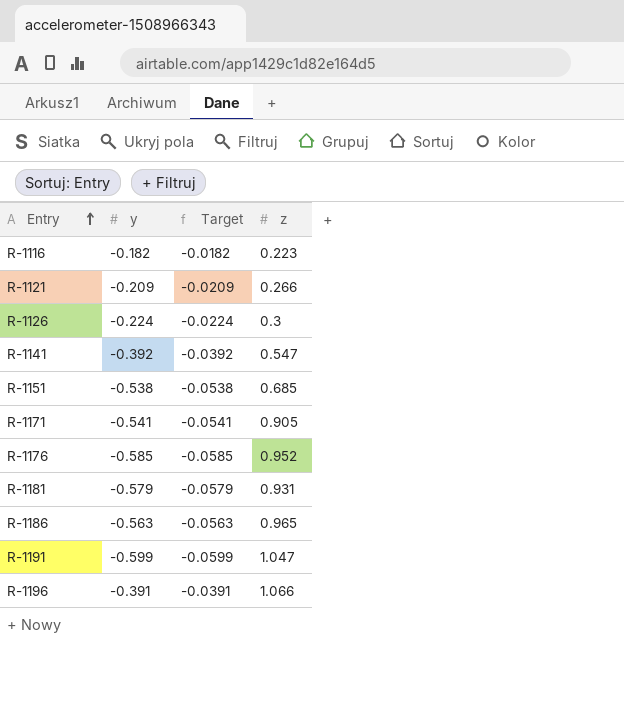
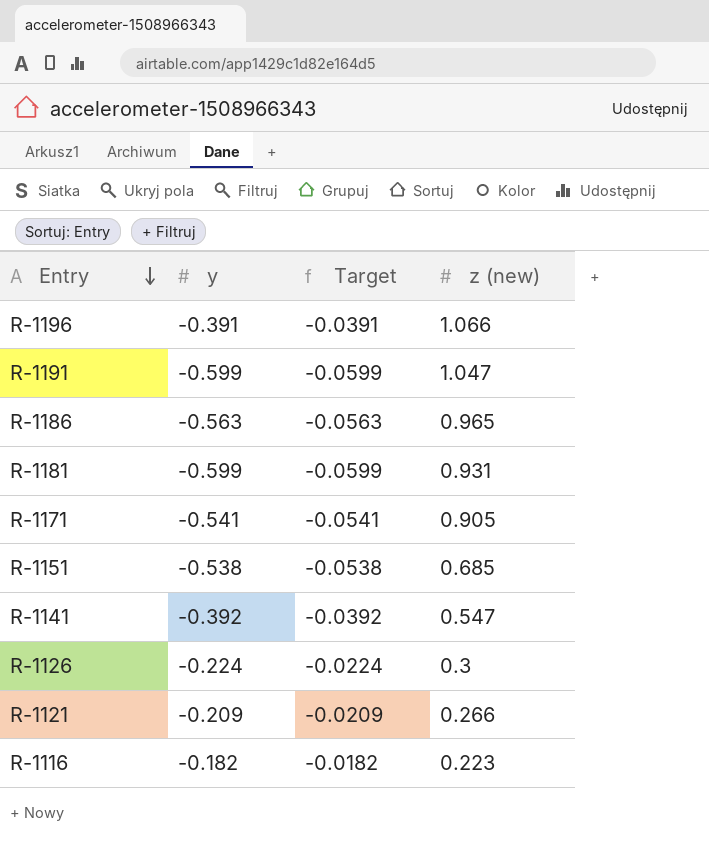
row order: Entry ascending -> Entry descending
column name: z -> z (new)
row R-1176: -0.585 | -0.0585 | 0.952 -> none
R-1181 | y: -0.579 -> -0.599
R-1181 | Target: -0.0579 -> -0.0599

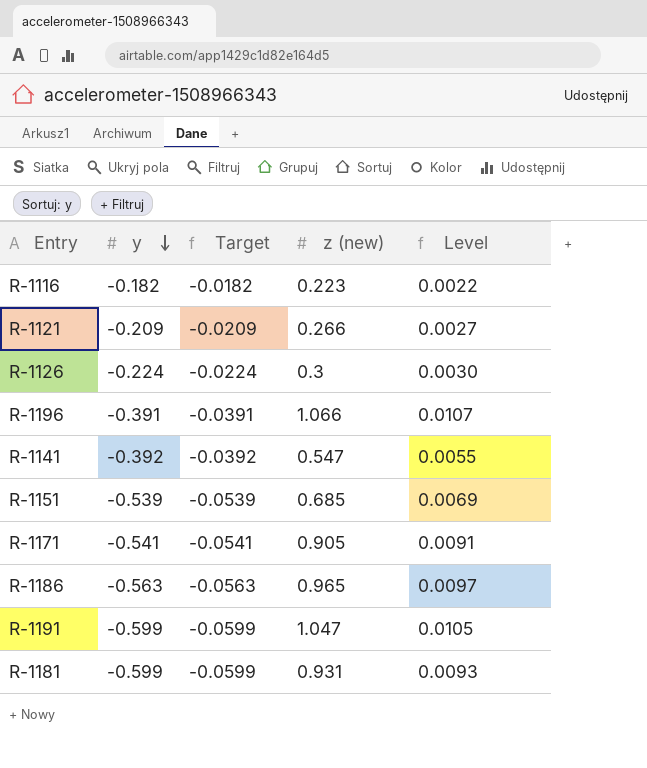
row order: Entry descending -> y descending
column Level | formula: none -> [z (new)] * 0.01
R-1151 | y: -0.538 -> -0.539
R-1151 | Target: -0.0538 -> -0.0539

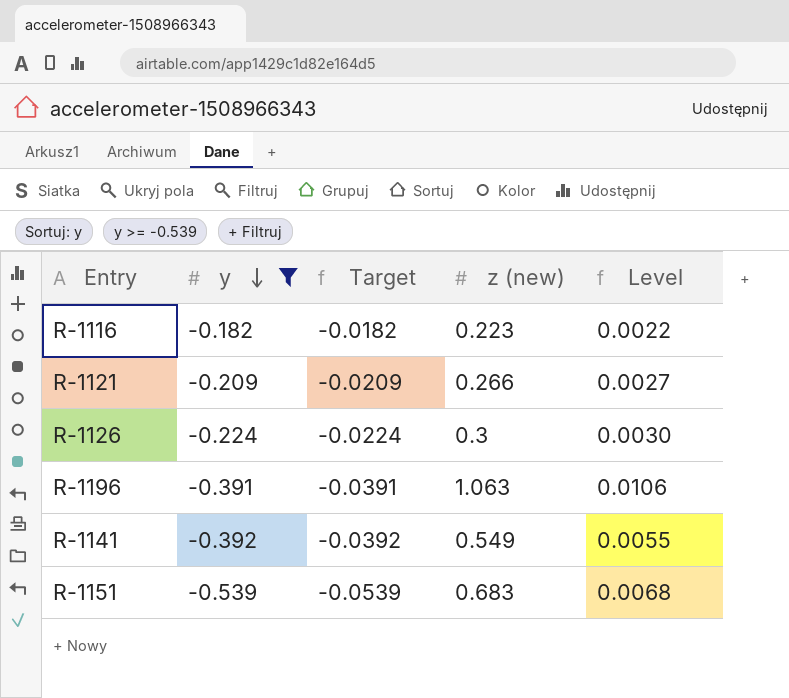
filter: none -> y >= -0.539
R-1196 | z (new): 1.066 -> 1.063
R-1196 | Level: 0.0107 -> 0.0106
R-1141 | z (new): 0.547 -> 0.549
R-1151 | z (new): 0.685 -> 0.683
R-1151 | Level: 0.0069 -> 0.0068

